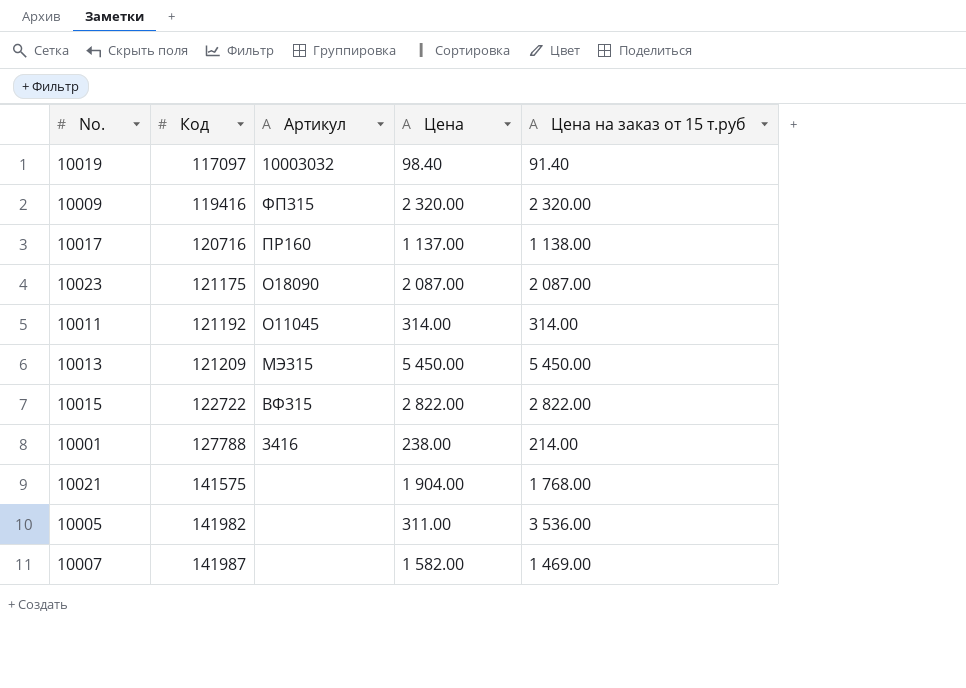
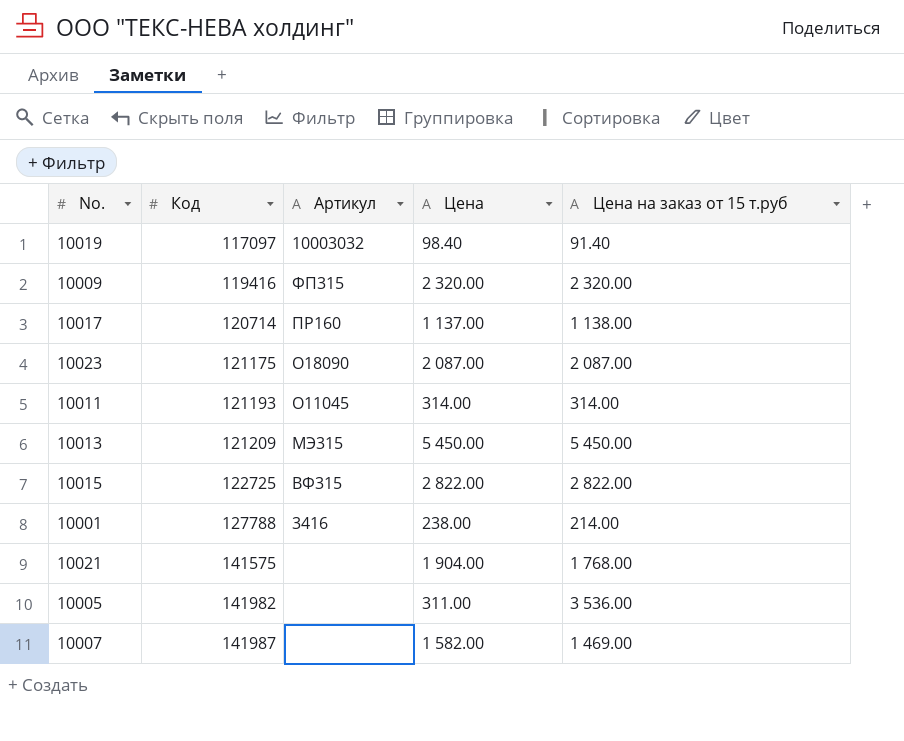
10017 | Код: 120716 -> 120714
10011 | Код: 121192 -> 121193
10015 | Код: 122722 -> 122725

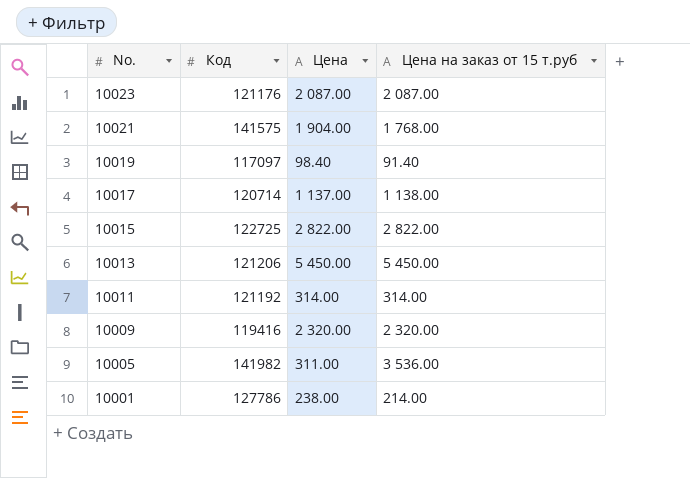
row order: Код ascending -> No. descending
column Артикул | position: 3 -> none
row 10007: 141987 | none | 1 582.00 | 1 469.00 -> none
10023 | Код: 121175 -> 121176
10013 | Код: 121209 -> 121206
10011 | Код: 121193 -> 121192
10001 | Код: 127788 -> 127786

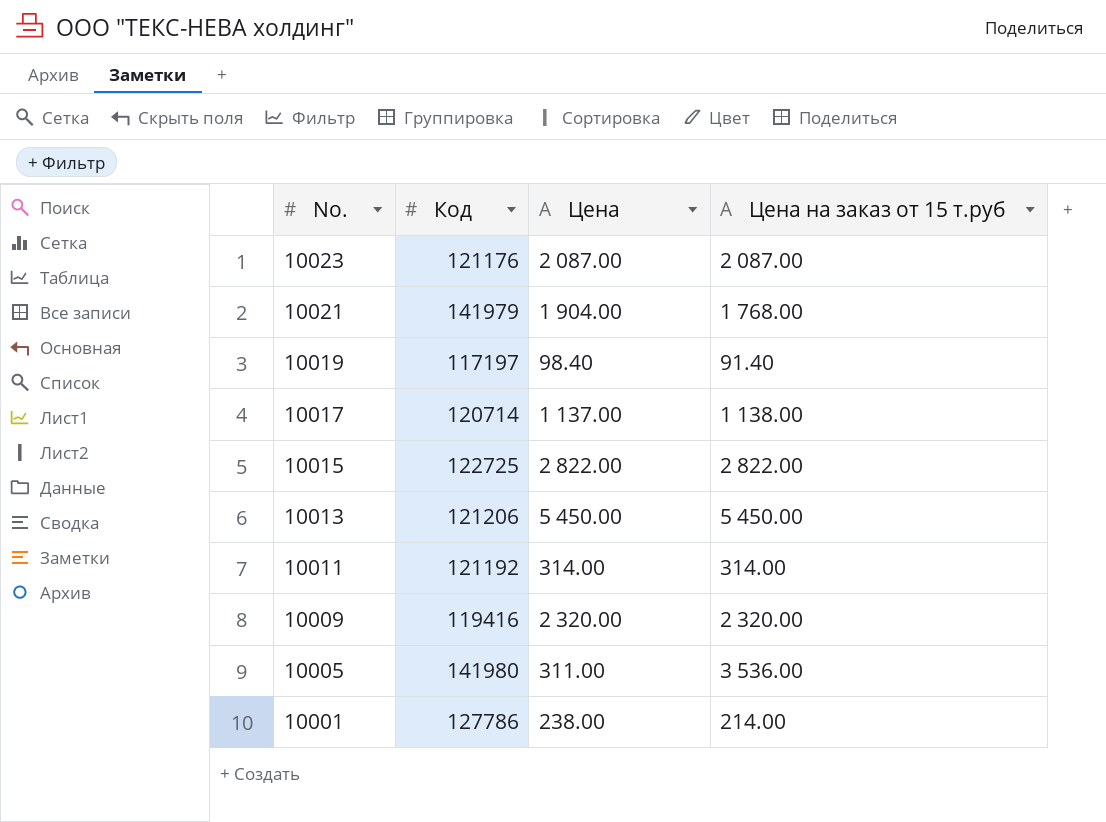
10021 | Код: 141575 -> 141979
10019 | Код: 117097 -> 117197
10005 | Код: 141982 -> 141980

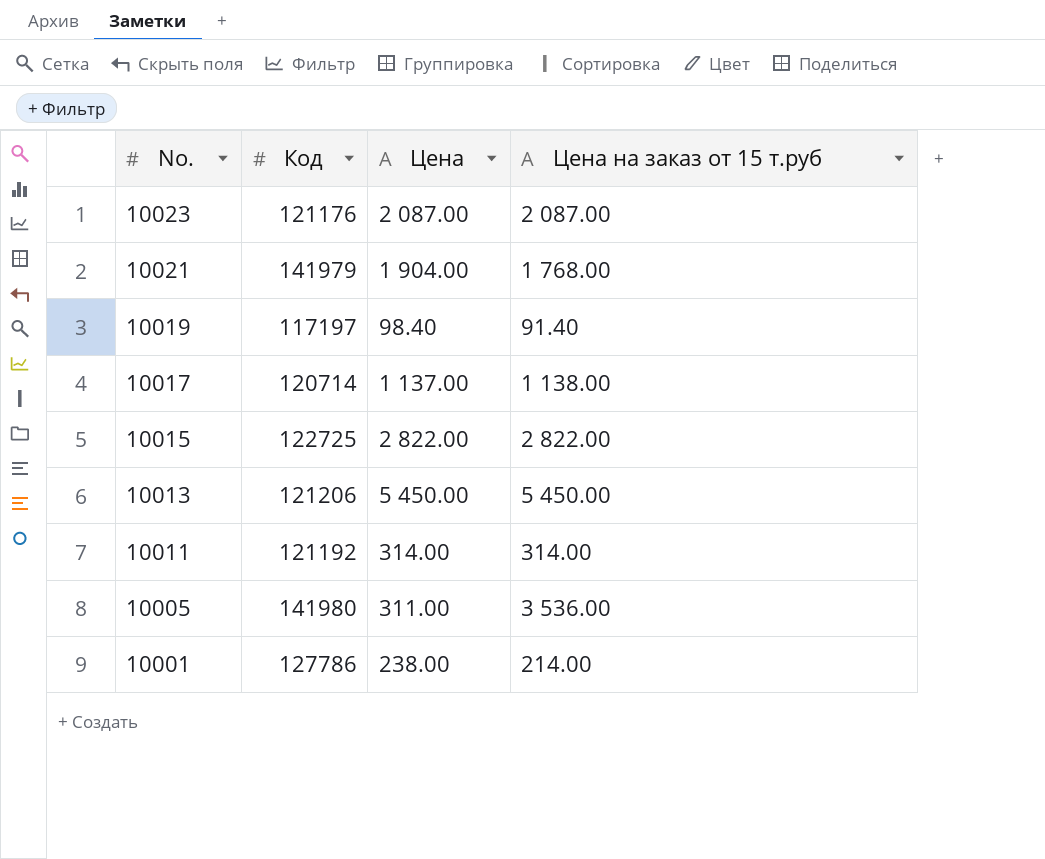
row 10009: 119416 | 2 320.00 | 2 320.00 -> none

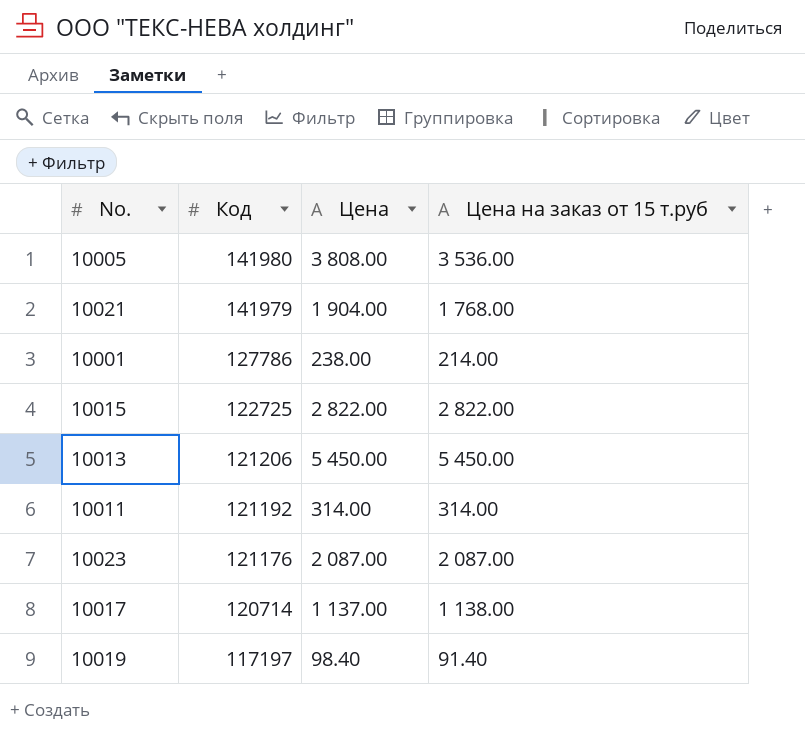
row order: No. descending -> Код descending
10005 | Цена: 311.00 -> 3 808.00

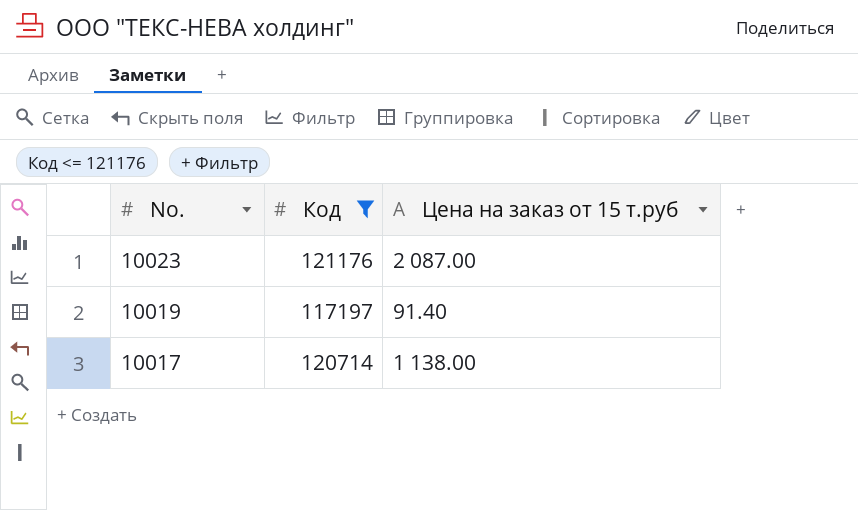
filter: none -> Код <= 121176
row order: Код descending -> No. descending
column Цена | position: 3 -> none

